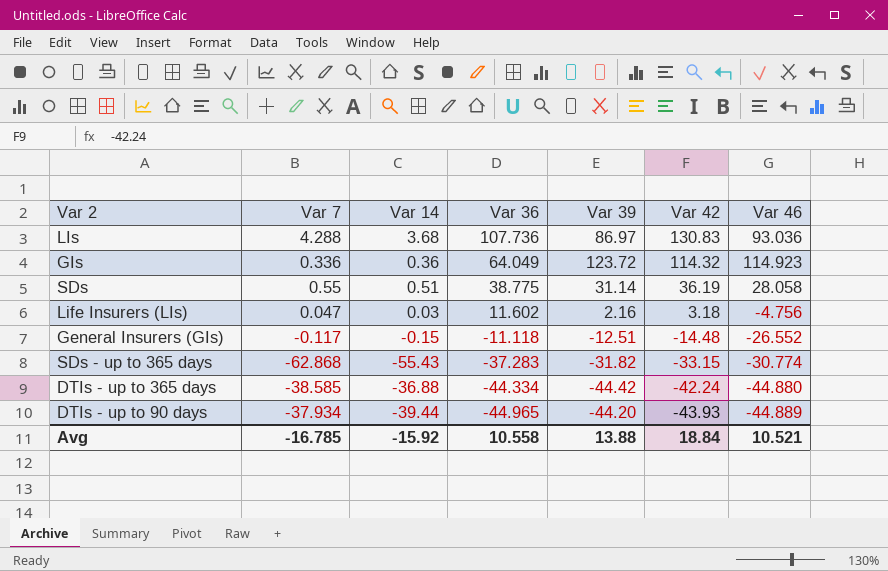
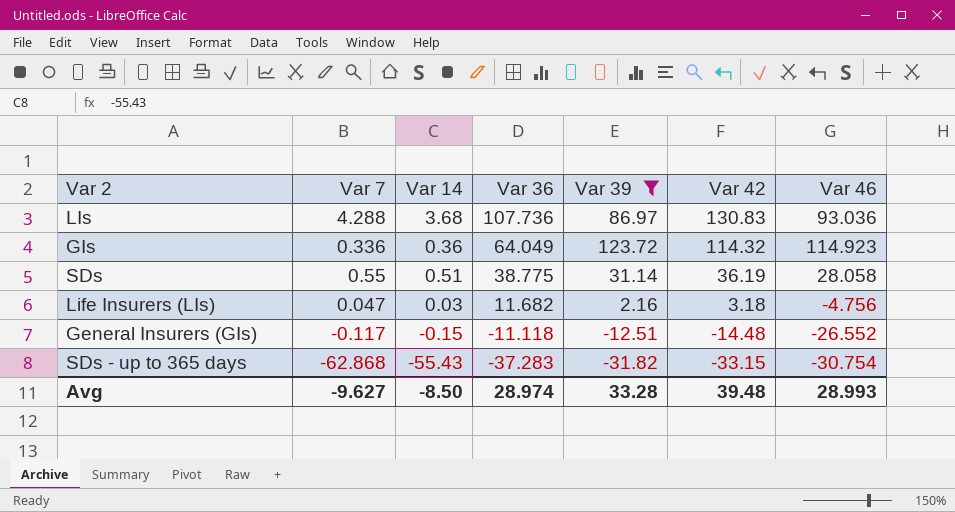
filter: none -> Var 39 >= -31.82
Life Insurers (LIs) | Var 36: 11.602 -> 11.682
SDs - up to 365 days | Var 46: -30.774 -> -30.754
Avg | Var 7: -16.785 -> -9.627
Avg | Var 14: -15.92 -> -8.50
Avg | Var 36: 10.558 -> 28.974
Avg | Var 39: 13.88 -> 33.28
Avg | Var 42: 18.84 -> 39.48
Avg | Var 46: 10.521 -> 28.993

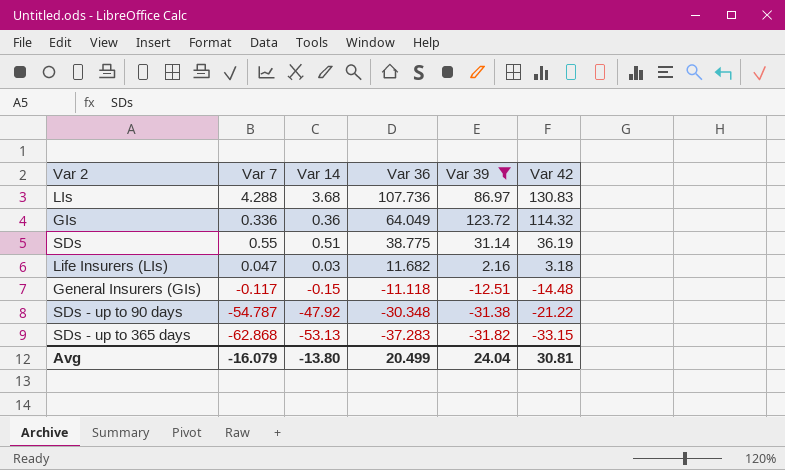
column Var 46 | position: 7 -> none
row SDs - up to 90 days: none -> -54.787 | -47.92 | -30.348 | -31.38 | -21.22
SDs - up to 365 days | Var 14: -55.43 -> -53.13
Avg | Var 7: -9.627 -> -16.079
Avg | Var 14: -8.50 -> -13.80
Avg | Var 36: 28.974 -> 20.499
Avg | Var 39: 33.28 -> 24.04
Avg | Var 42: 39.48 -> 30.81

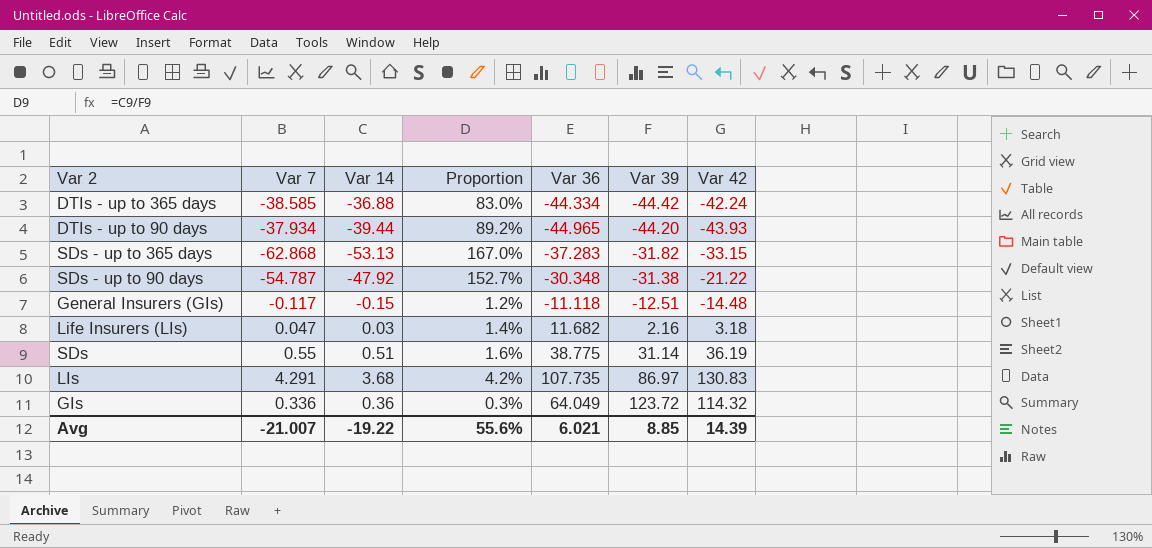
filter: Var 39 >= -31.82 -> none
row order: Var 36 descending -> Var 39 ascending
column Proportion | formula: none -> [Var 14] / [Var 39]
LIs | Var 7: 4.288 -> 4.291
LIs | Var 36: 107.736 -> 107.735
Avg | Var 7: -16.079 -> -21.007
Avg | Var 14: -13.80 -> -19.22
Avg | Var 36: 20.499 -> 6.021
Avg | Var 39: 24.04 -> 8.85
Avg | Var 42: 30.81 -> 14.39

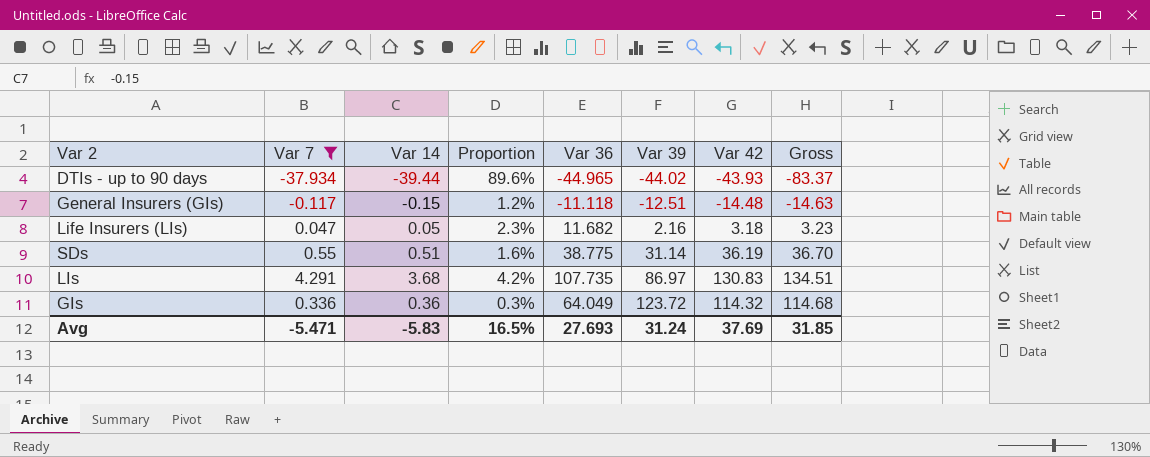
filter: none -> Var 7 >= -37.934
column Gross | formula: none -> [Var 14] + [Var 42]
DTIs - up to 90 days | Proportion: 89.2% -> 89.6%
DTIs - up to 90 days | Var 39: -44.20 -> -44.02
Life Insurers (LIs) | Var 14: 0.03 -> 0.05
Life Insurers (LIs) | Proportion: 1.4% -> 2.3%
Avg | Var 7: -21.007 -> -5.471
Avg | Var 14: -19.22 -> -5.83
Avg | Proportion: 55.6% -> 16.5%
Avg | Var 36: 6.021 -> 27.693
Avg | Var 39: 8.85 -> 31.24
Avg | Var 42: 14.39 -> 37.69

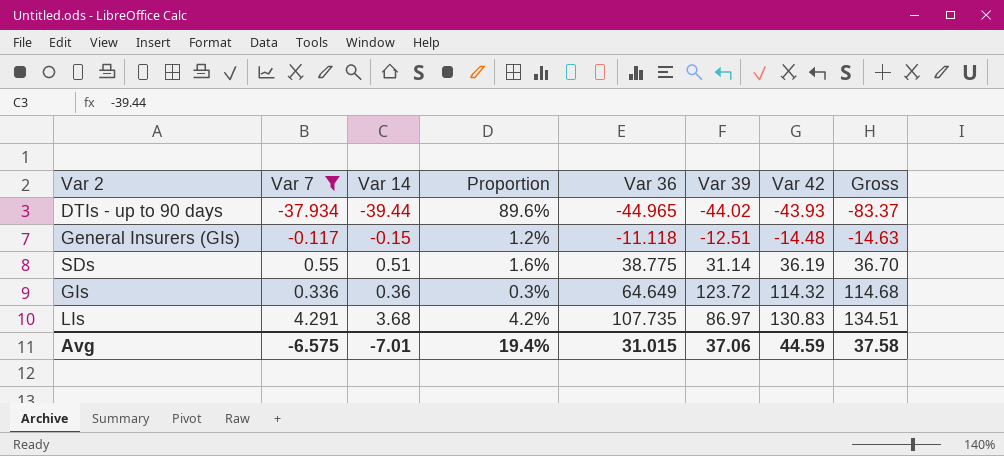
row order: Var 39 ascending -> Var 36 ascending
row Life Insurers (LIs): 0.047 | 0.05 | 2.3% | 11.682 | 2.16 | 3.18 | 3.23 -> none
GIs | Var 36: 64.049 -> 64.649
Avg | Var 7: -5.471 -> -6.575
Avg | Var 14: -5.83 -> -7.01
Avg | Proportion: 16.5% -> 19.4%
Avg | Var 36: 27.693 -> 31.015
Avg | Var 39: 31.24 -> 37.06
Avg | Var 42: 37.69 -> 44.59
Avg | Gross: 31.85 -> 37.58

